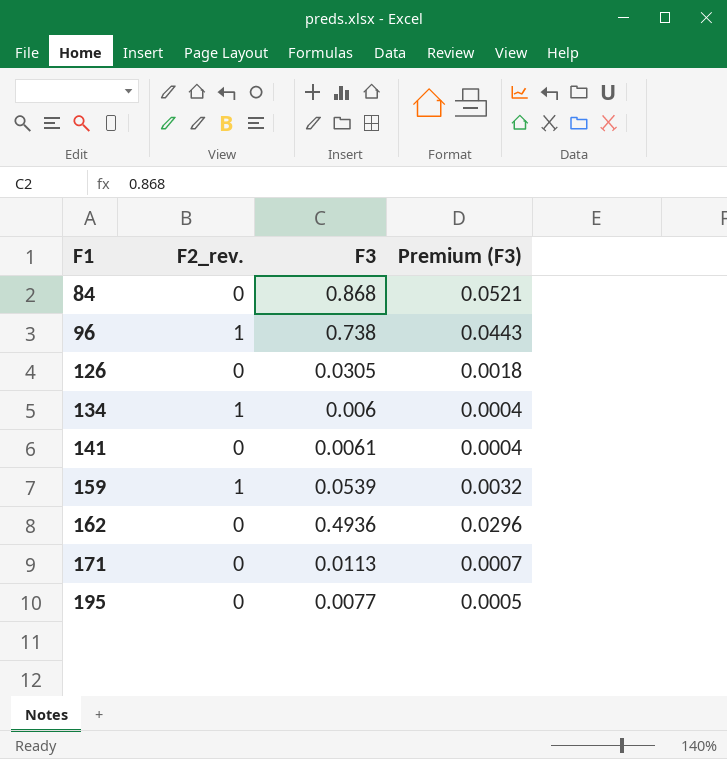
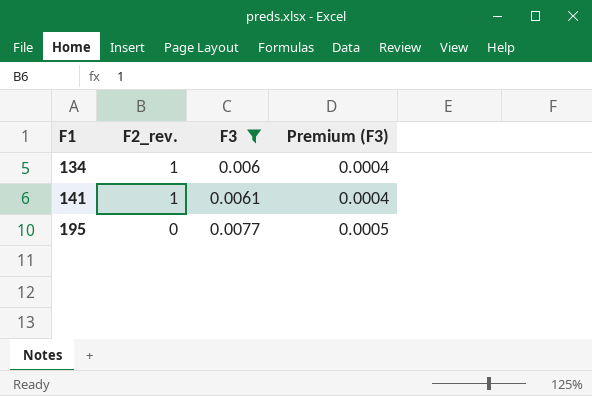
filter: none -> F3 <= 0.0077
141 | F2_rev.: 0 -> 1

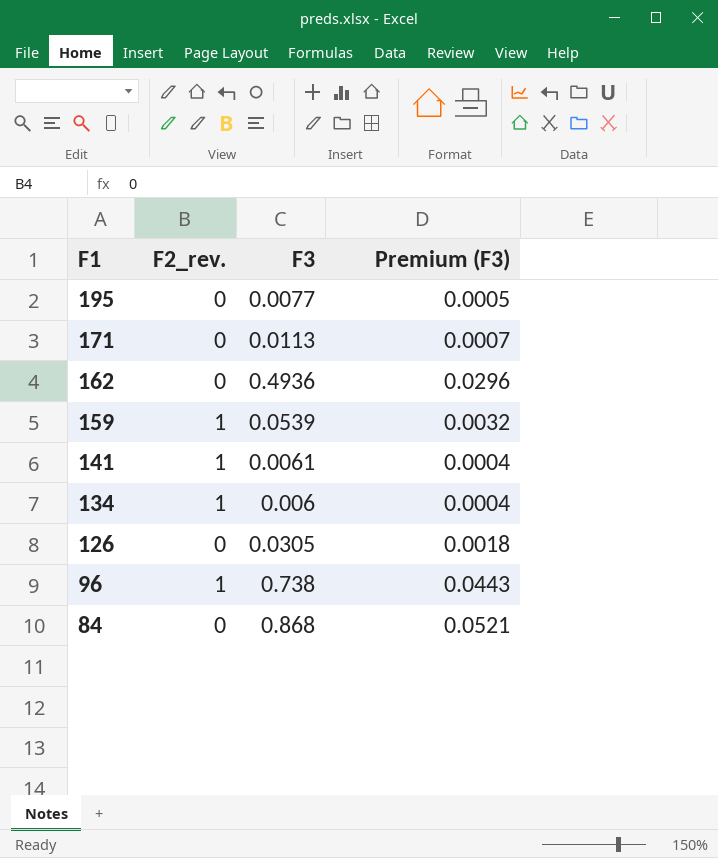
filter: F3 <= 0.0077 -> none
row order: F1 ascending -> F1 descending

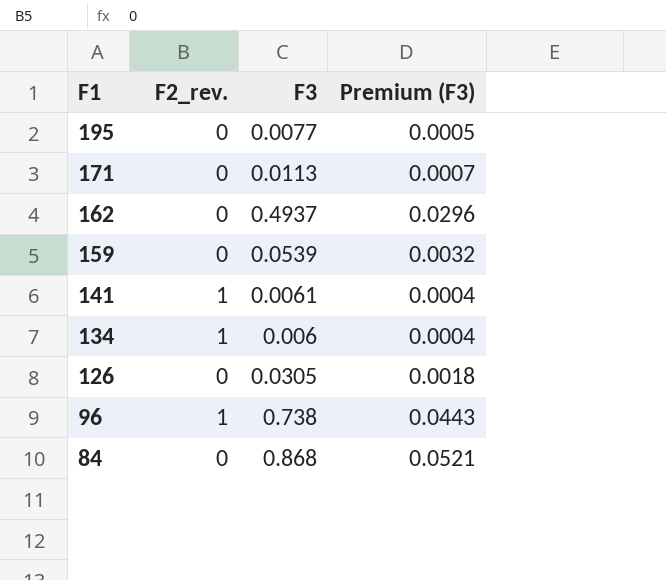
162 | F3: 0.4936 -> 0.4937
159 | F2_rev.: 1 -> 0

